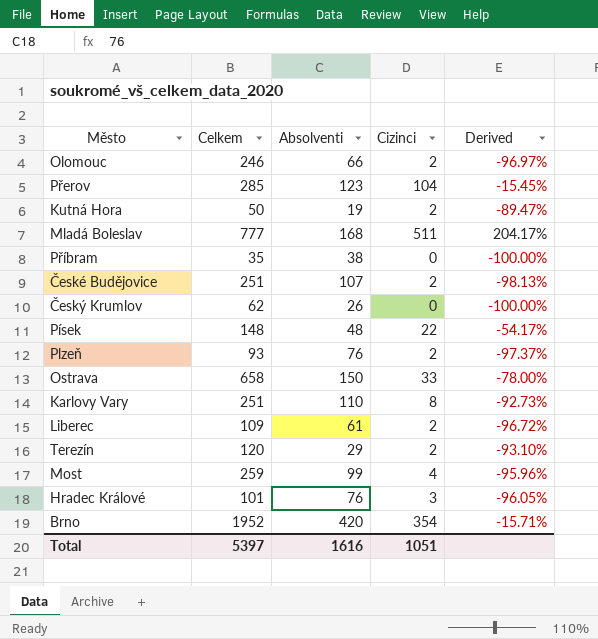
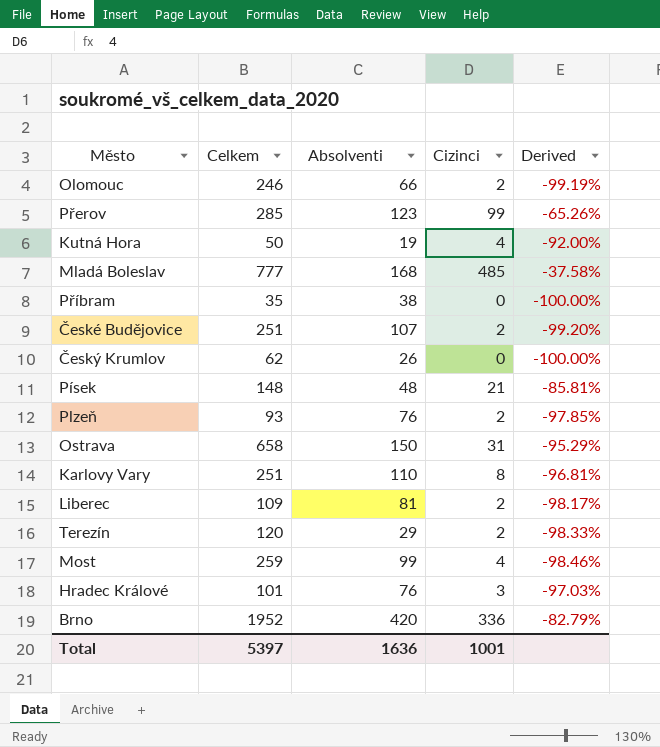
column Derived | formula: ([Cizinci] - [Absolventi]) / [Absolventi] -> ([Cizinci] - [Celkem]) / [Celkem]
Přerov | Cizinci: 104 -> 99
Kutná Hora | Cizinci: 2 -> 4
Mladá Boleslav | Cizinci: 511 -> 485
Písek | Cizinci: 22 -> 21
Ostrava | Cizinci: 33 -> 31
Liberec | Absolventi: 61 -> 81
Brno | Cizinci: 354 -> 336
Total | Absolventi: 1616 -> 1636
Total | Cizinci: 1051 -> 1001

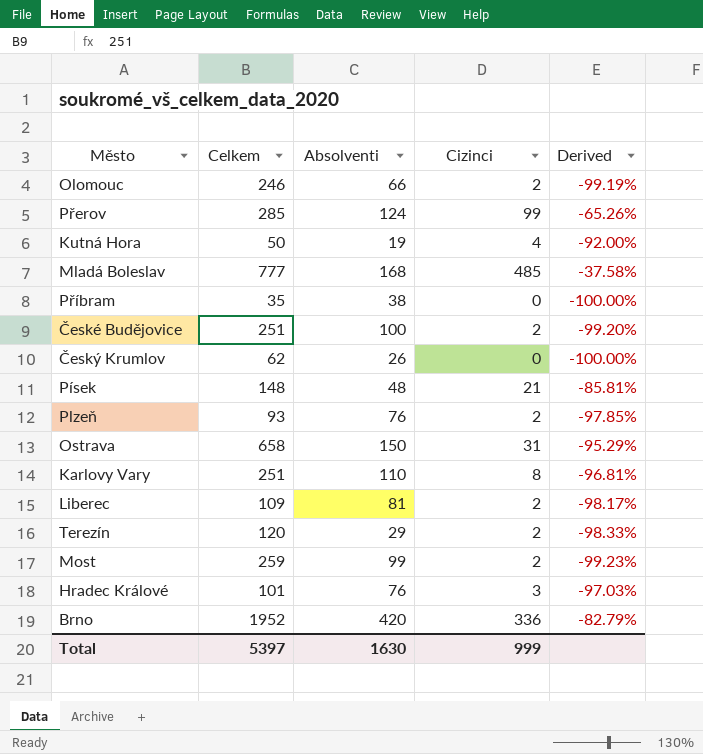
Přerov | Absolventi: 123 -> 124
České Budějovice | Absolventi: 107 -> 100
Most | Cizinci: 4 -> 2
Most | Derived: -98.46% -> -99.23%
Total | Absolventi: 1636 -> 1630
Total | Cizinci: 1001 -> 999

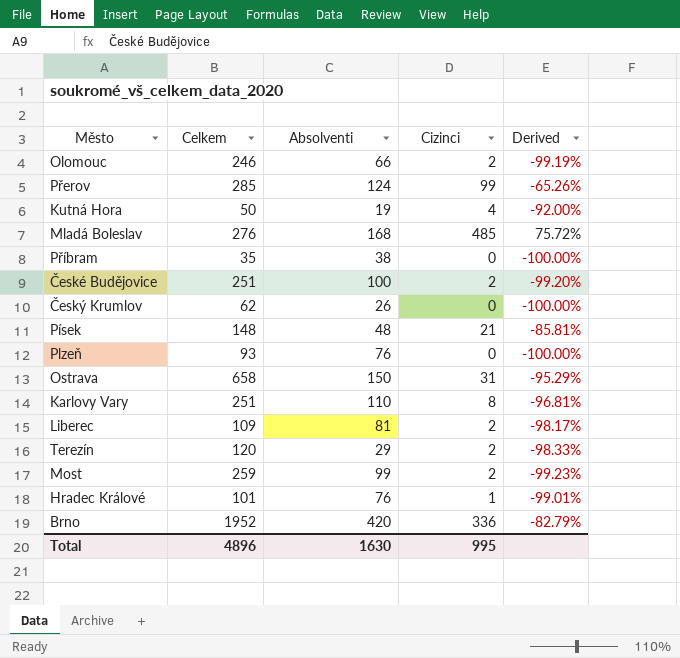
Mladá Boleslav | Celkem: 777 -> 276
Mladá Boleslav | Derived: -37.58% -> 75.72%
Plzeň | Cizinci: 2 -> 0
Plzeň | Derived: -97.85% -> -100.00%
Hradec Králové | Cizinci: 3 -> 1
Hradec Králové | Derived: -97.03% -> -99.01%
Total | Celkem: 5397 -> 4896
Total | Cizinci: 999 -> 995

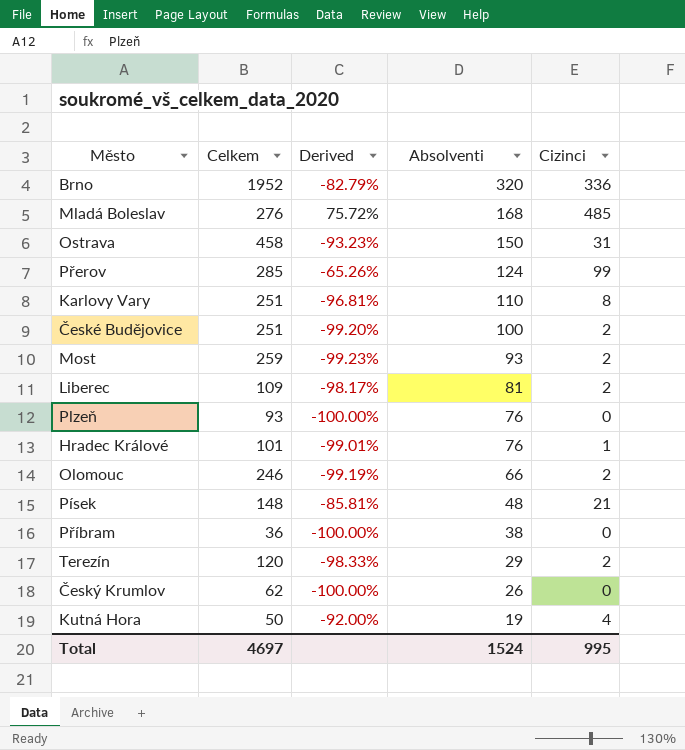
row order: none -> Absolventi descending
column Derived | position: 5 -> 3
Brno | Absolventi: 420 -> 320
Ostrava | Celkem: 658 -> 458
Ostrava | Derived: -95.29% -> -93.23%
Most | Absolventi: 99 -> 93
Příbram | Celkem: 35 -> 36
Total | Celkem: 4896 -> 4697
Total | Absolventi: 1630 -> 1524

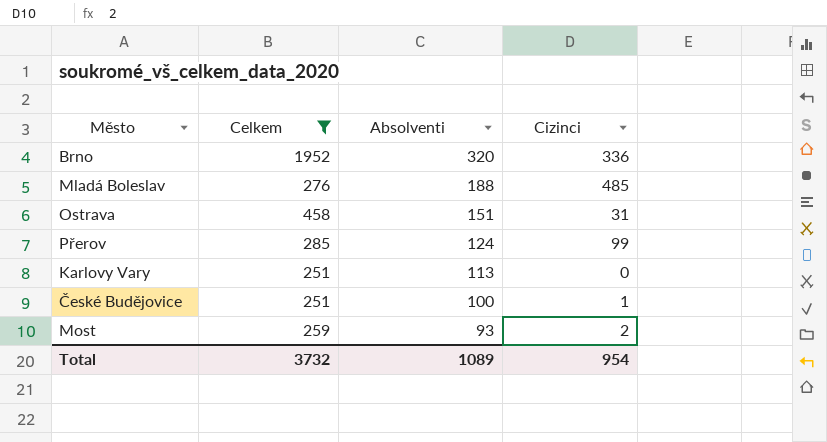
filter: none -> Celkem >= 251
column Derived | formula: ([Cizinci] - [Celkem]) / [Celkem] -> none
Mladá Boleslav | Absolventi: 168 -> 188
Ostrava | Absolventi: 150 -> 151
Karlovy Vary | Absolventi: 110 -> 113
Karlovy Vary | Cizinci: 8 -> 0
České Budějovice | Cizinci: 2 -> 1
Total | Celkem: 4697 -> 3732
Total | Absolventi: 1524 -> 1089
Total | Cizinci: 995 -> 954

